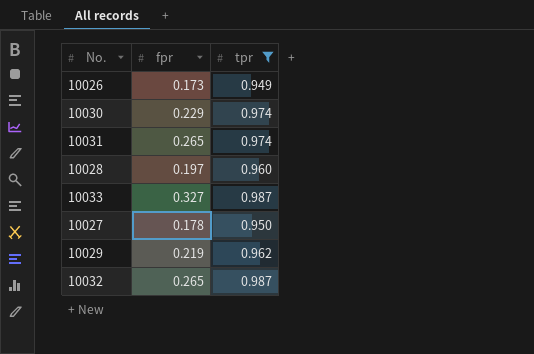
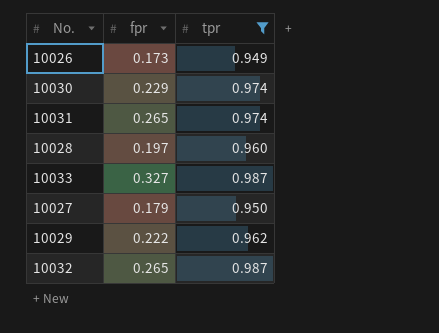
10027 | fpr: 0.178 -> 0.179
10029 | fpr: 0.219 -> 0.222

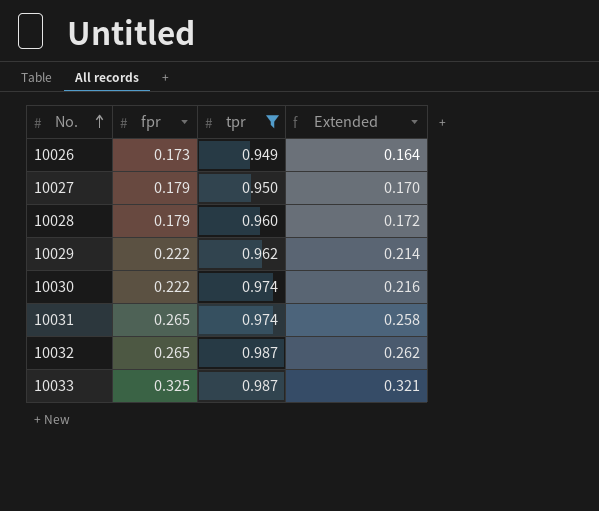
row order: none -> No. ascending
column Extended | formula: none -> [fpr] * [tpr]
10028 | fpr: 0.197 -> 0.179
10030 | fpr: 0.229 -> 0.222
10033 | fpr: 0.327 -> 0.325

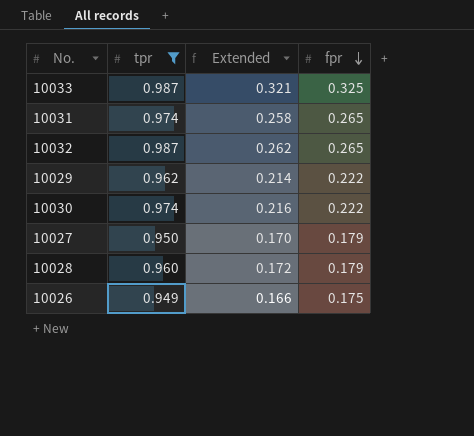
row order: No. ascending -> fpr descending
column fpr | position: 2 -> 4
10026 | Extended: 0.164 -> 0.166
10026 | fpr: 0.173 -> 0.175

